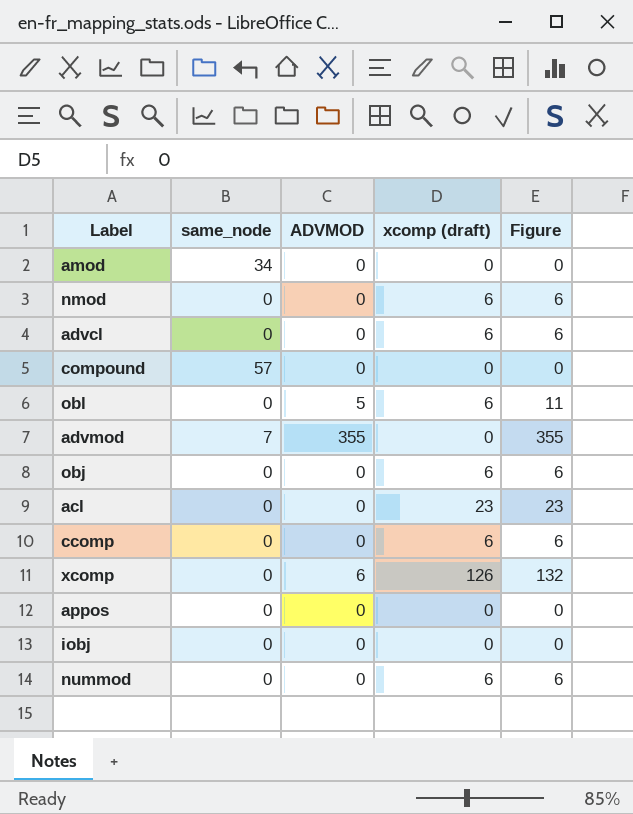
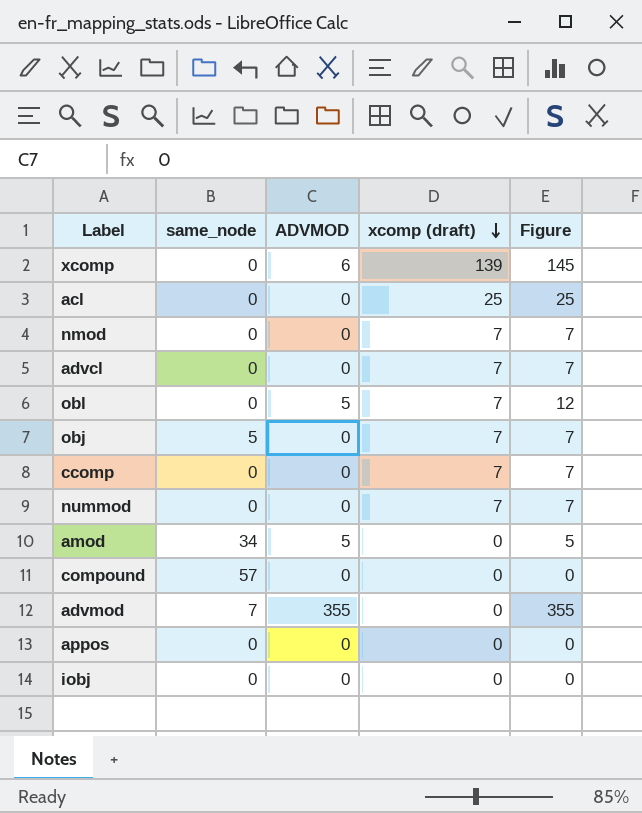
row order: none -> xcomp (draft) descending
xcomp | xcomp (draft): 126 -> 139
xcomp | Figure: 132 -> 145
acl | xcomp (draft): 23 -> 25
acl | Figure: 23 -> 25
nmod | xcomp (draft): 6 -> 7
nmod | Figure: 6 -> 7
advcl | xcomp (draft): 6 -> 7
advcl | Figure: 6 -> 7
obl | xcomp (draft): 6 -> 7
obl | Figure: 11 -> 12
obj | same_node: 0 -> 5
obj | xcomp (draft): 6 -> 7
obj | Figure: 6 -> 7
ccomp | xcomp (draft): 6 -> 7
ccomp | Figure: 6 -> 7
nummod | xcomp (draft): 6 -> 7
nummod | Figure: 6 -> 7
amod | ADVMOD: 0 -> 5
amod | Figure: 0 -> 5

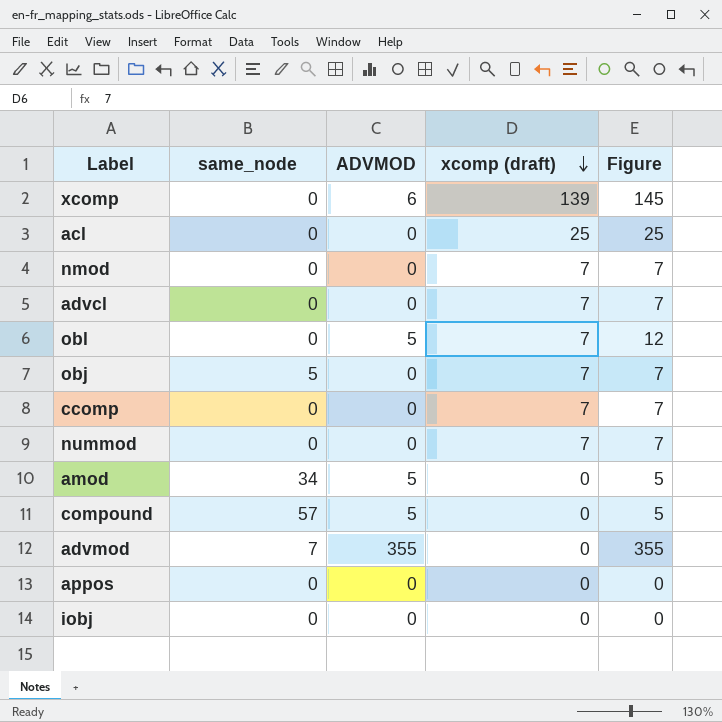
compound | ADVMOD: 0 -> 5
compound | Figure: 0 -> 5

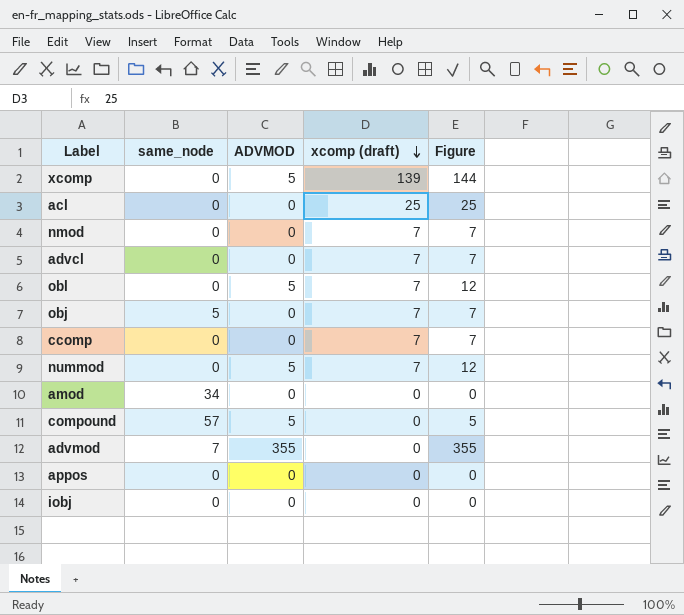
xcomp | ADVMOD: 6 -> 5
xcomp | Figure: 145 -> 144
nummod | ADVMOD: 0 -> 5
nummod | Figure: 7 -> 12
amod | ADVMOD: 5 -> 0
amod | Figure: 5 -> 0

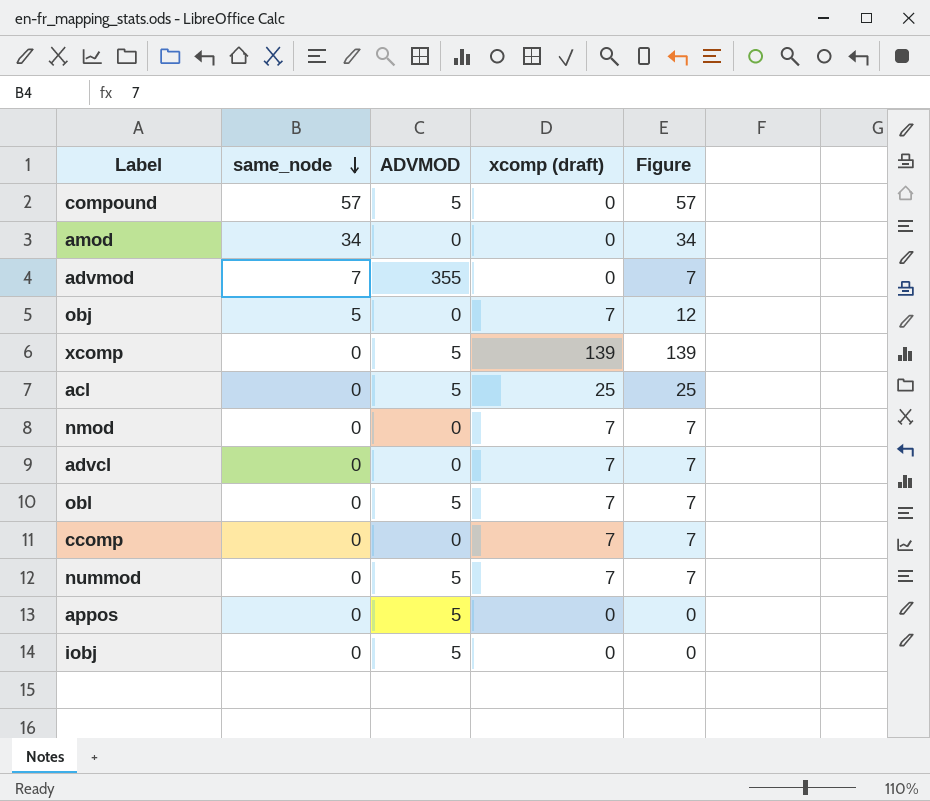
row order: xcomp (draft) descending -> same_node descending
column Figure | formula: [ADVMOD] + [xcomp (draft)] -> [same_node] + [xcomp (draft)]
acl | ADVMOD: 0 -> 5
appos | ADVMOD: 0 -> 5
iobj | ADVMOD: 0 -> 5

